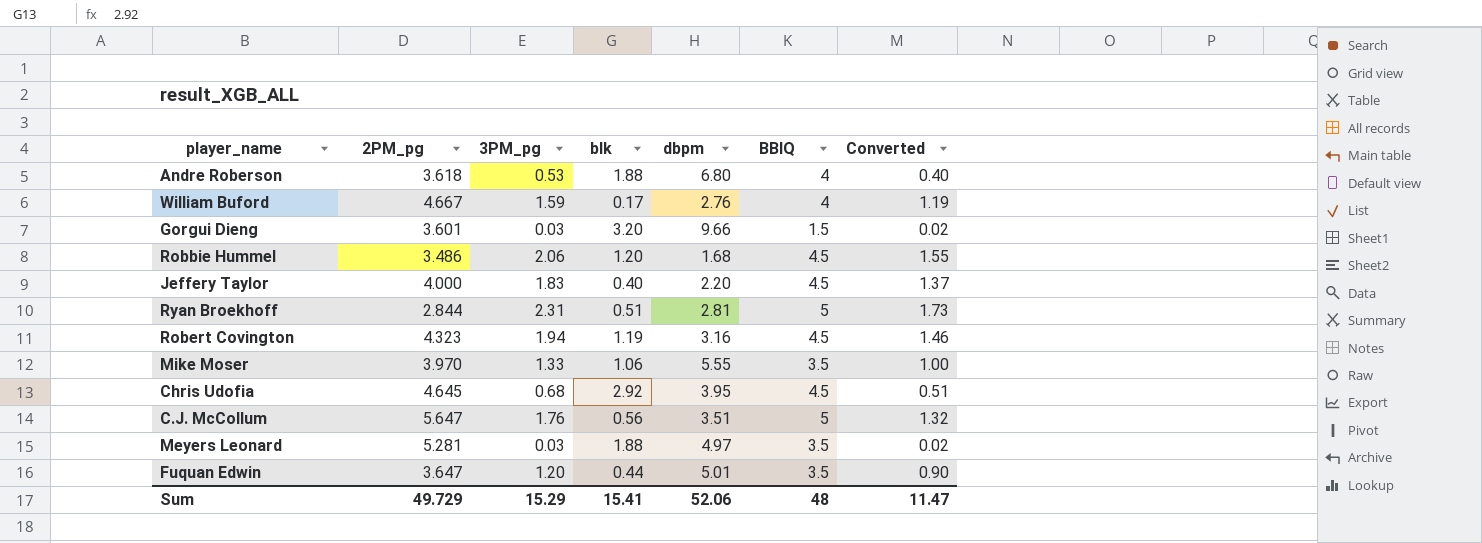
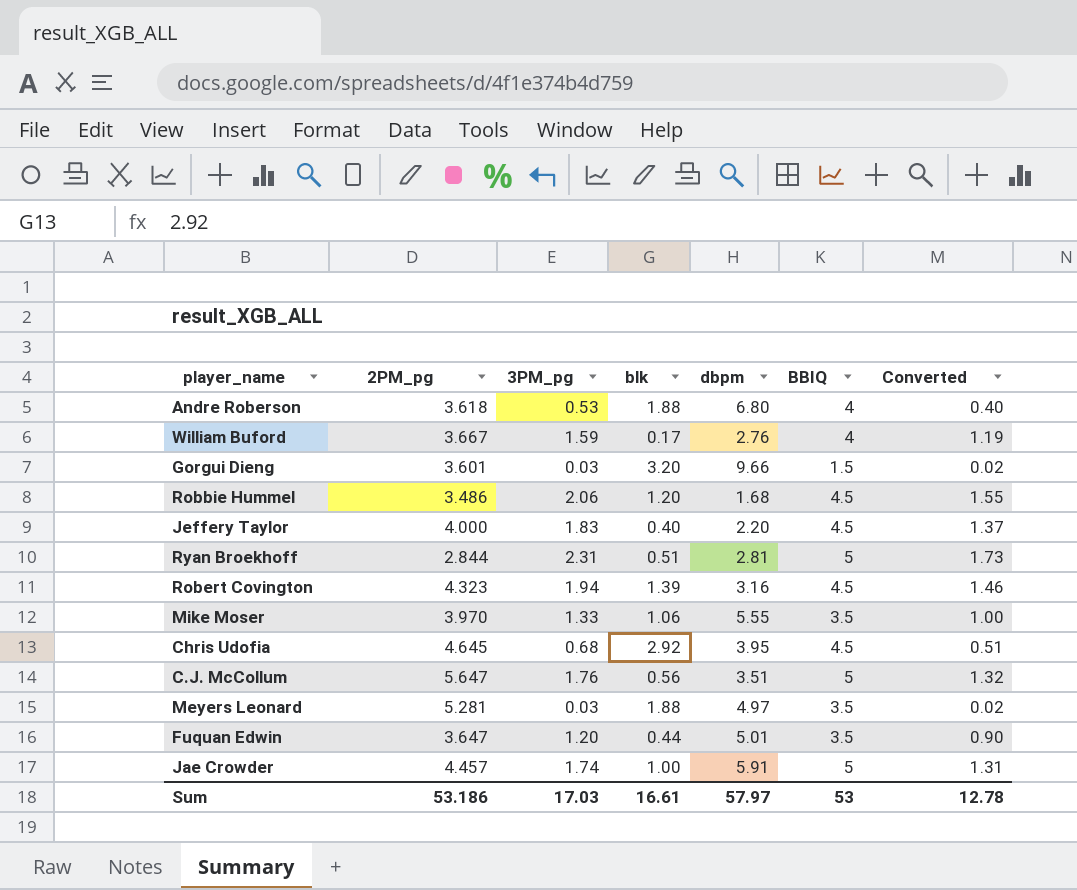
William Buford | 2PM_pg: 4.667 -> 3.667
Robert Covington | blk: 1.19 -> 1.39
row Jae Crowder: none -> 4.457 | 1.74 | 1.00 | 5.91 | 5 | 1.31
Sum | 2PM_pg: 49.729 -> 53.186
Sum | 3PM_pg: 15.29 -> 17.03
Sum | blk: 15.41 -> 16.61
Sum | dbpm: 52.06 -> 57.97
Sum | BBIQ: 48 -> 53
Sum | Converted: 11.47 -> 12.78

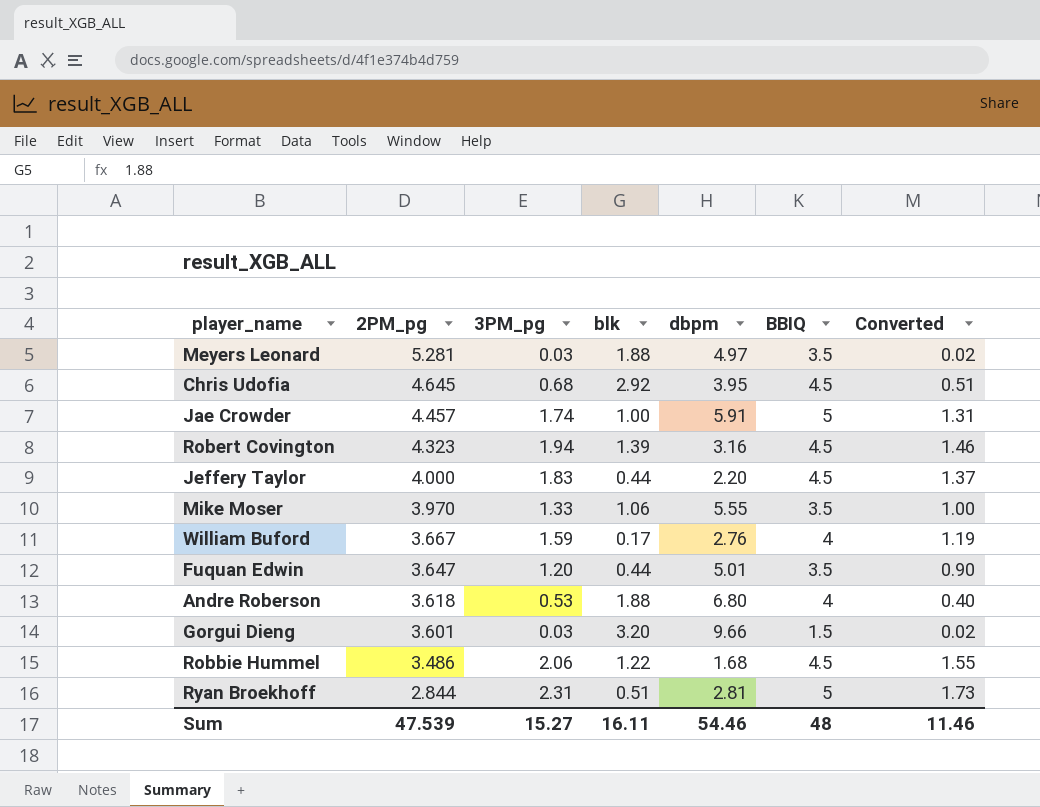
row order: none -> 2PM_pg descending
row C.J. McCollum: 5.647 | 1.76 | 0.56 | 3.51 | 5 | 1.32 -> none
Jeffery Taylor | blk: 0.40 -> 0.44
Robbie Hummel | blk: 1.20 -> 1.22
Sum | 2PM_pg: 53.186 -> 47.539
Sum | 3PM_pg: 17.03 -> 15.27
Sum | blk: 16.61 -> 16.11
Sum | dbpm: 57.97 -> 54.46
Sum | BBIQ: 53 -> 48
Sum | Converted: 12.78 -> 11.46

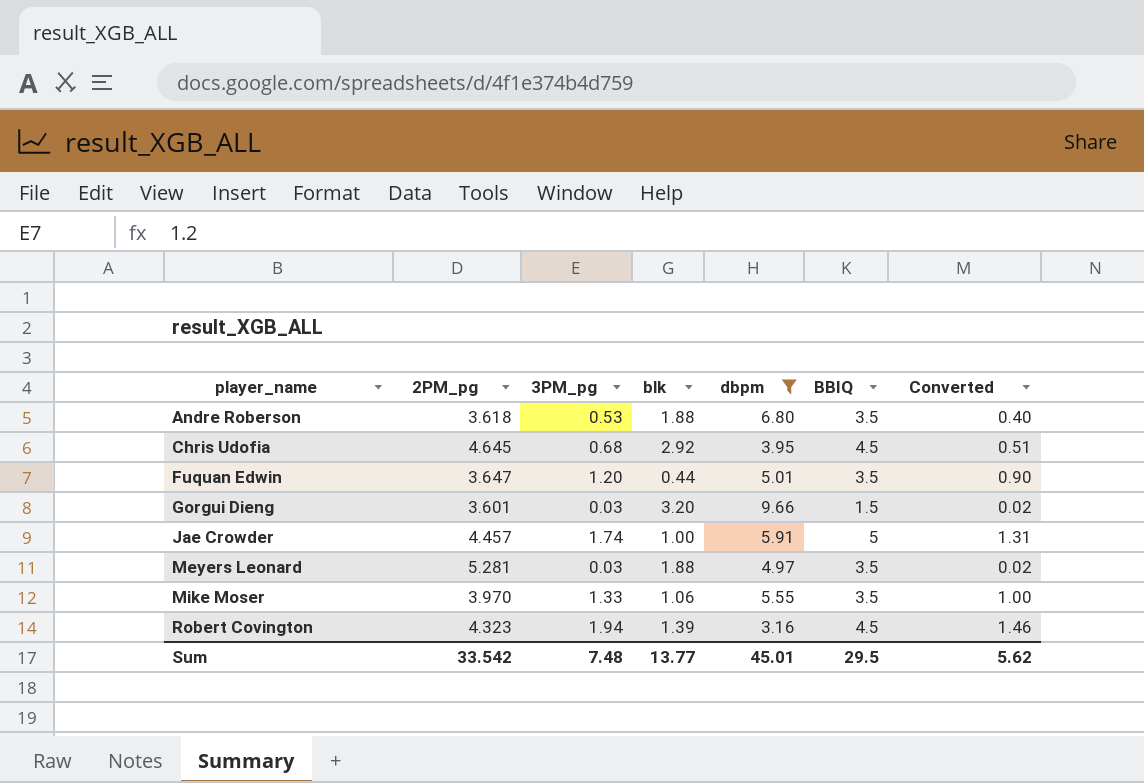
filter: none -> dbpm >= 3.16
row order: 2PM_pg descending -> player_name ascending
Andre Roberson | BBIQ: 4 -> 3.5
Sum | 2PM_pg: 47.539 -> 33.542
Sum | 3PM_pg: 15.27 -> 7.48
Sum | blk: 16.11 -> 13.77
Sum | dbpm: 54.46 -> 45.01
Sum | BBIQ: 48 -> 29.5
Sum | Converted: 11.46 -> 5.62

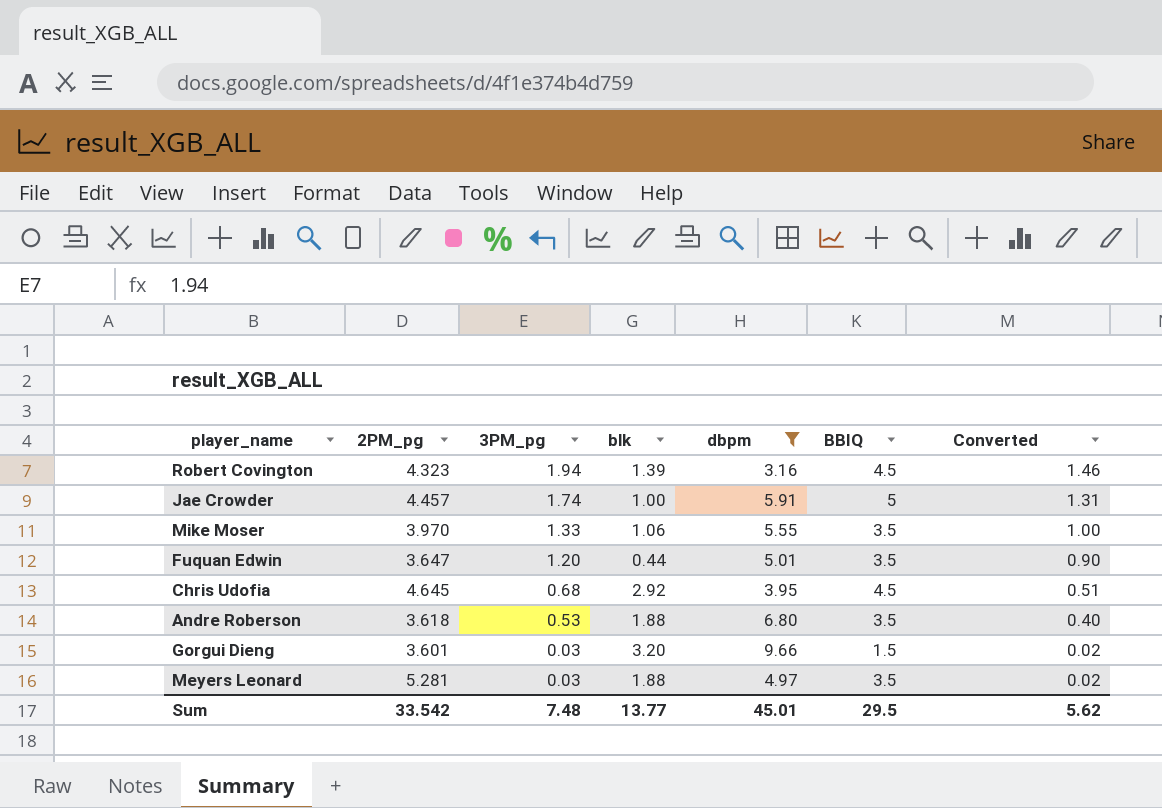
row order: player_name ascending -> 3PM_pg descending

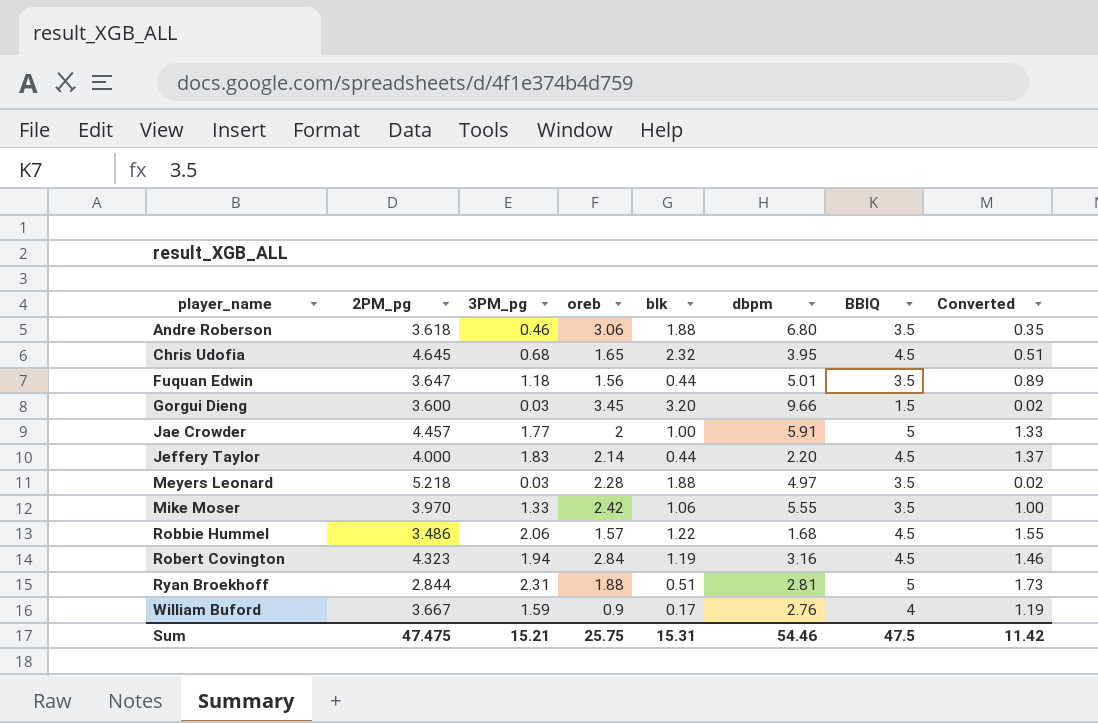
filter: dbpm >= 3.16 -> none
row order: 3PM_pg descending -> player_name ascending
column oreb | position: none -> 4
Andre Roberson | 3PM_pg: 0.53 -> 0.46
Andre Roberson | Converted: 0.40 -> 0.35
Chris Udofia | blk: 2.92 -> 2.32
Fuquan Edwin | 3PM_pg: 1.20 -> 1.18
Fuquan Edwin | Converted: 0.90 -> 0.89
Gorgui Dieng | 2PM_pg: 3.601 -> 3.600
Jae Crowder | 3PM_pg: 1.74 -> 1.77
Jae Crowder | Converted: 1.31 -> 1.33
Meyers Leonard | 2PM_pg: 5.281 -> 5.218
Robert Covington | blk: 1.39 -> 1.19
Sum | 2PM_pg: 33.542 -> 47.475
Sum | 3PM_pg: 7.48 -> 15.21
Sum | blk: 13.77 -> 15.31
Sum | dbpm: 45.01 -> 54.46
Sum | BBIQ: 29.5 -> 47.5
Sum | Converted: 5.62 -> 11.42

